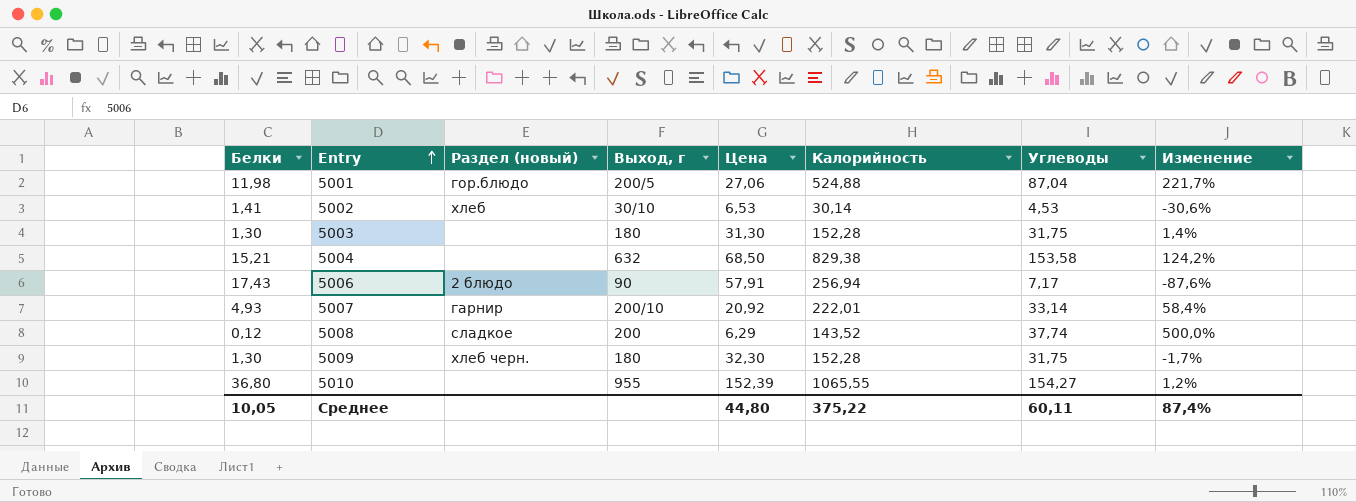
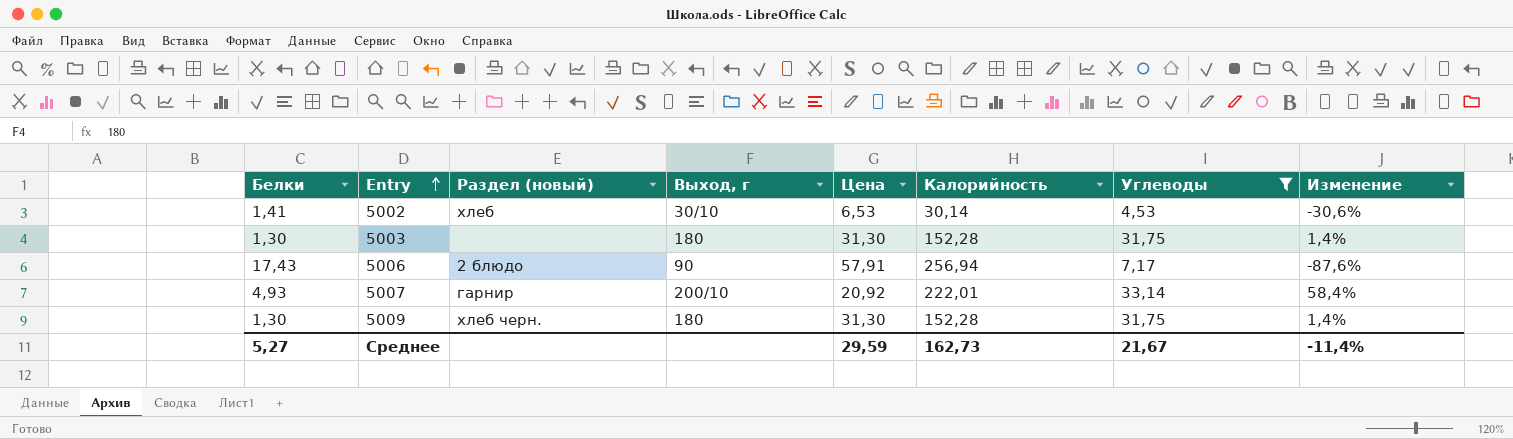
filter: none -> Углеводы <= 33,14
5009 | Цена: 32,30 -> 31,30
5009 | Изменение: -1,7% -> 1,4%
Среднее | Белки: 10,05 -> 5,27
Среднее | Цена: 44,80 -> 29,59
Среднее | Калорийность: 375,22 -> 162,73
Среднее | Углеводы: 60,11 -> 21,67
Среднее | Изменение: 87,4% -> -11,4%

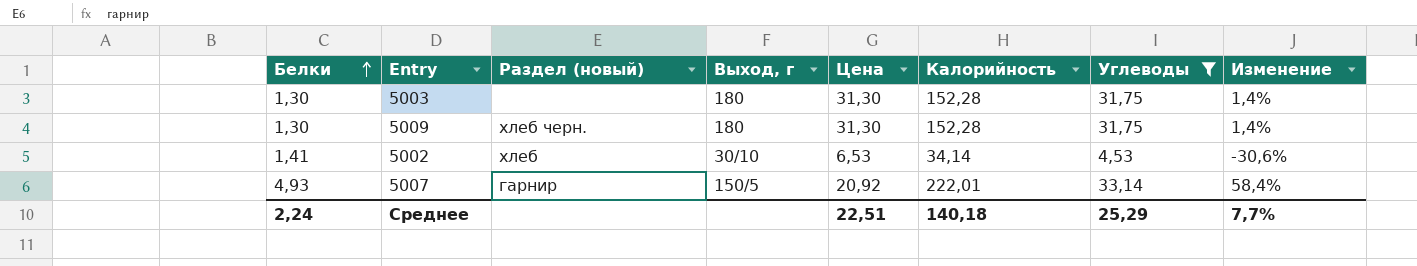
row order: Entry ascending -> Белки ascending
row 5006: 17,43 | 2 блюдо | 90 | 57,91 | 256,94 | 7,17 | -87,6% -> none
5002 | Калорийность: 30,14 -> 34,14
5007 | Выход, г: 200/10 -> 150/5
Среднее | Белки: 5,27 -> 2,24
Среднее | Цена: 29,59 -> 22,51
Среднее | Калорийность: 162,73 -> 140,18
Среднее | Углеводы: 21,67 -> 25,29
Среднее | Изменение: -11,4% -> 7,7%

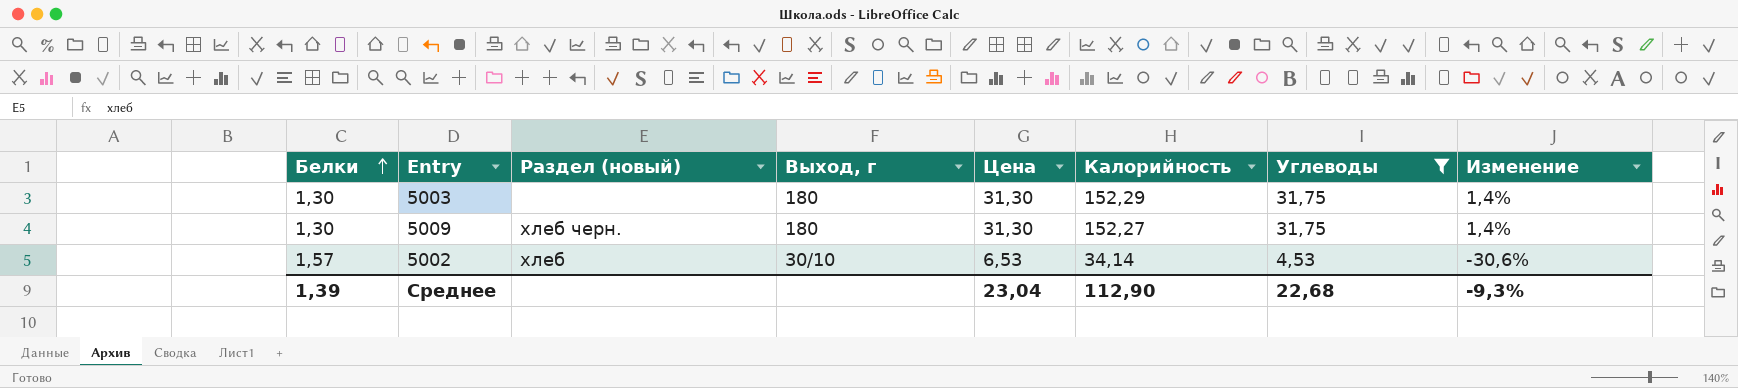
row 5007: 4,93 | гарнир | 150/5 | 20,92 | 222,01 | 33,14 | 58,4% -> none
5003 | Калорийность: 152,28 -> 152,29
5009 | Калорийность: 152,28 -> 152,27
5002 | Белки: 1,41 -> 1,57
Среднее | Белки: 2,24 -> 1,39
Среднее | Цена: 22,51 -> 23,04
Среднее | Калорийность: 140,18 -> 112,90
Среднее | Углеводы: 25,29 -> 22,68
Среднее | Изменение: 7,7% -> -9,3%

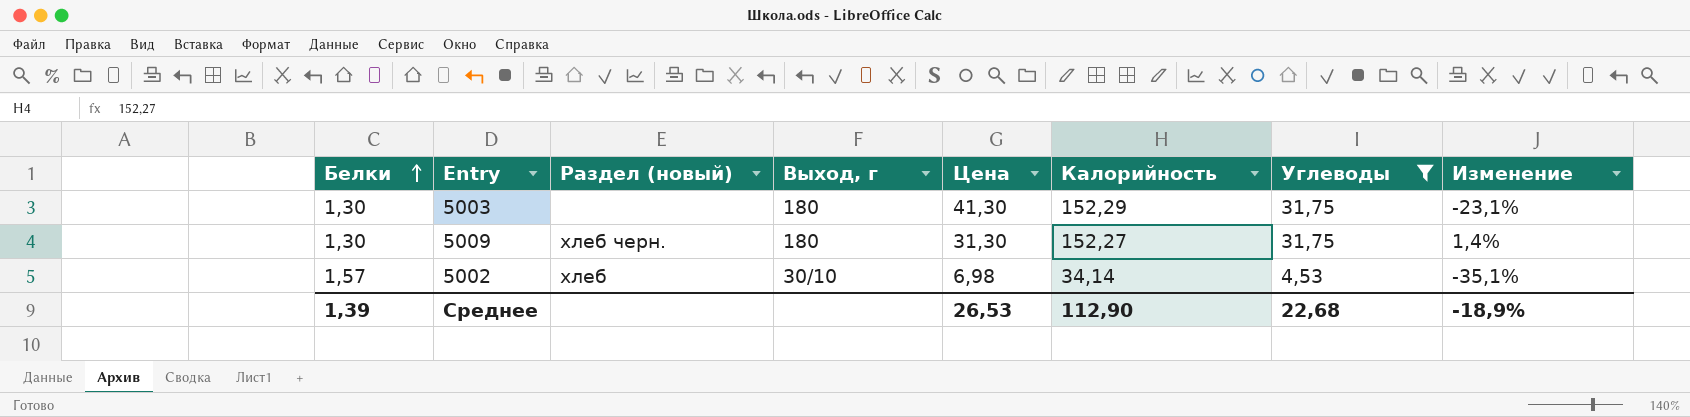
5003 | Цена: 31,30 -> 41,30
5003 | Изменение: 1,4% -> -23,1%
5002 | Цена: 6,53 -> 6,98
5002 | Изменение: -30,6% -> -35,1%
Среднее | Цена: 23,04 -> 26,53
Среднее | Изменение: -9,3% -> -18,9%

